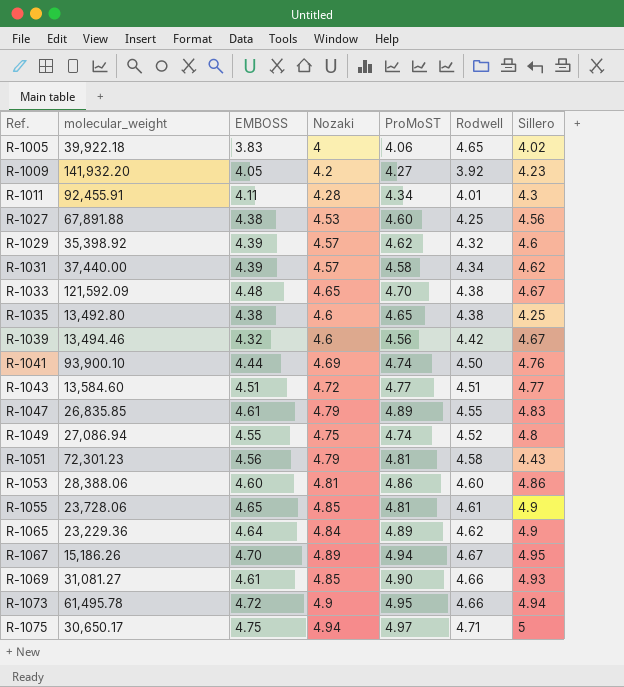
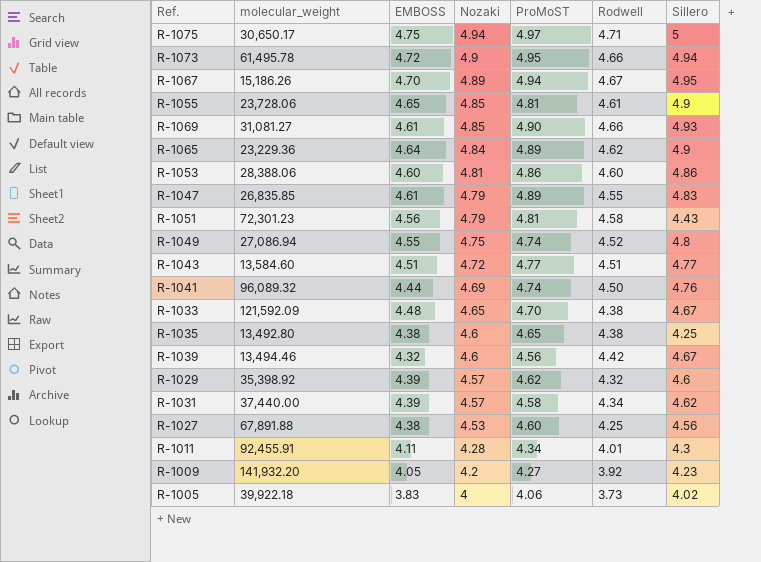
row order: Ref. ascending -> Nozaki descending
R-1041 | molecular_weight: 93,900.10 -> 96,089.32
R-1005 | Rodwell: 4.65 -> 3.73

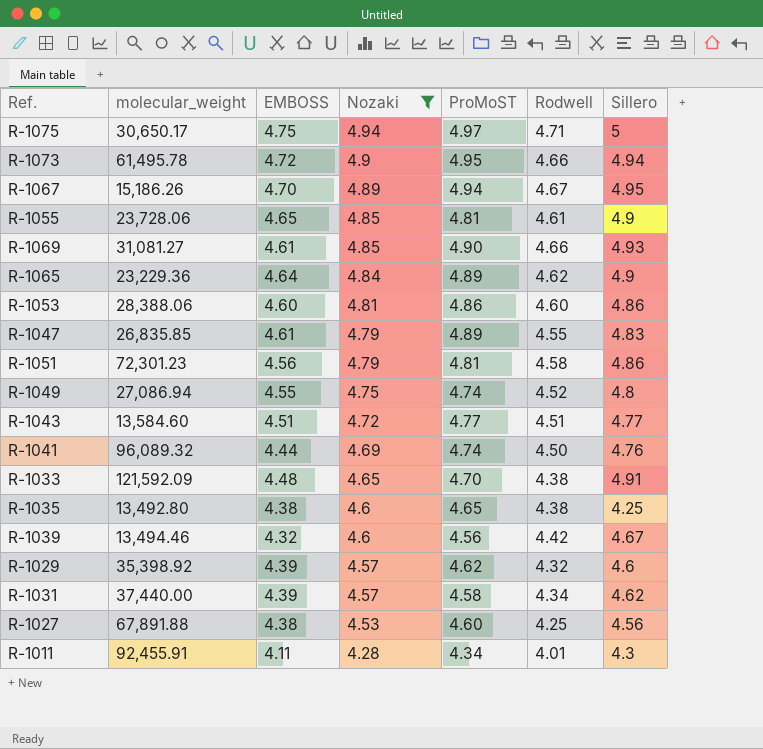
filter: none -> Nozaki >= 4.28
R-1051 | Sillero: 4.43 -> 4.86
R-1033 | Sillero: 4.67 -> 4.91

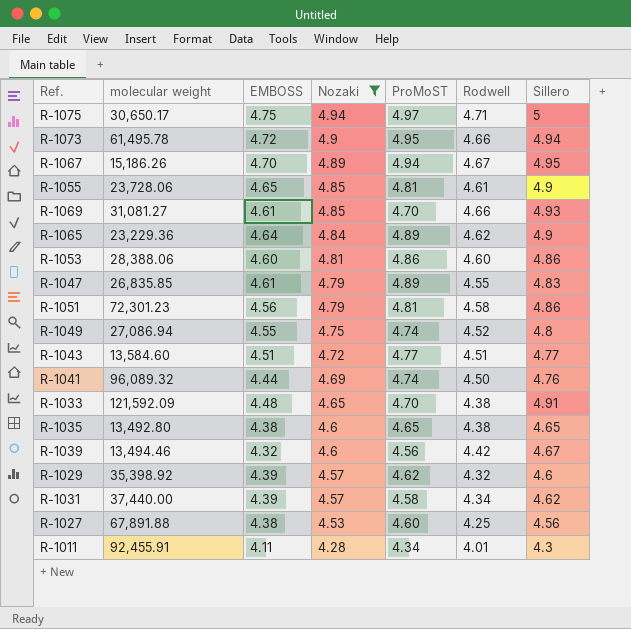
column name: molecular_weight -> molecular weight
R-1069 | ProMoST: 4.90 -> 4.70
R-1035 | Sillero: 4.25 -> 4.65

